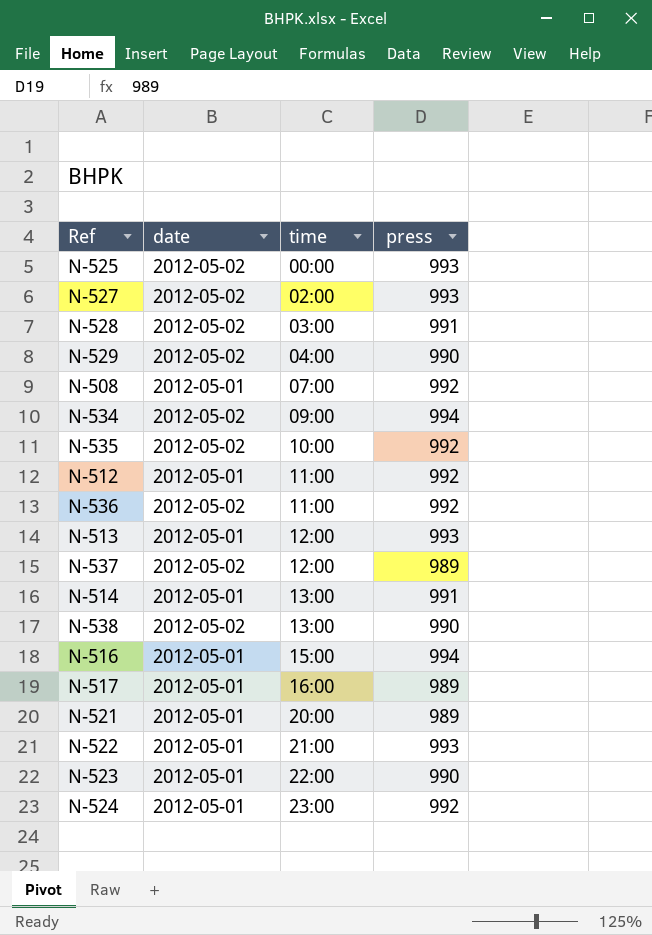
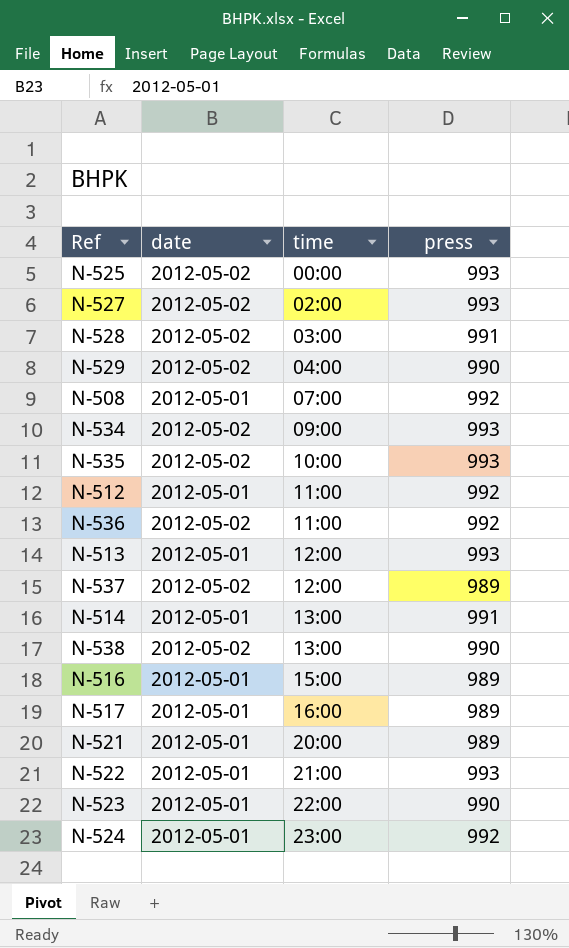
N-534 | press: 994 -> 993
N-535 | press: 992 -> 993
N-516 | press: 994 -> 989

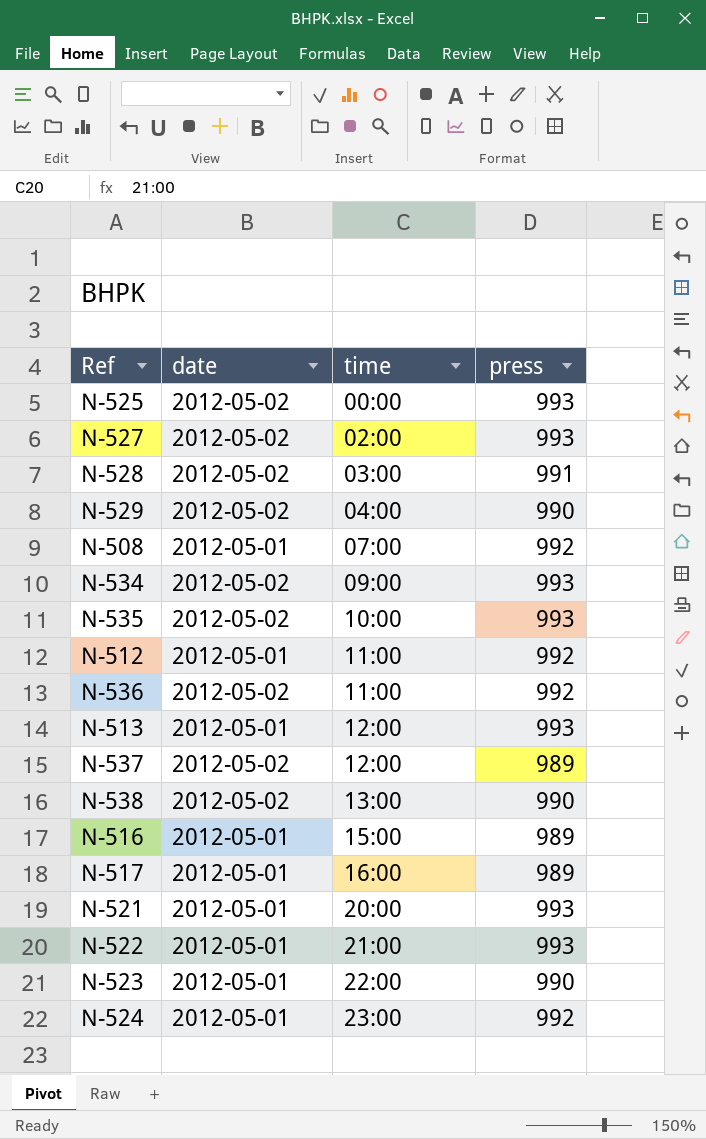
row N-514: 2012-05-01 | 13:00 | 991 -> none
N-521 | press: 989 -> 993

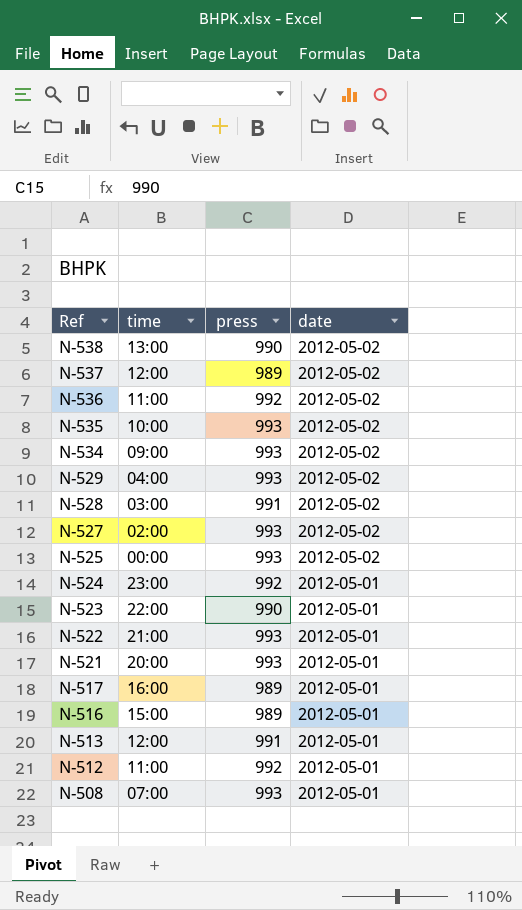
row order: time ascending -> Ref descending
column date | position: 2 -> 4
N-529 | press: 990 -> 993
N-513 | press: 993 -> 991
N-508 | press: 992 -> 993

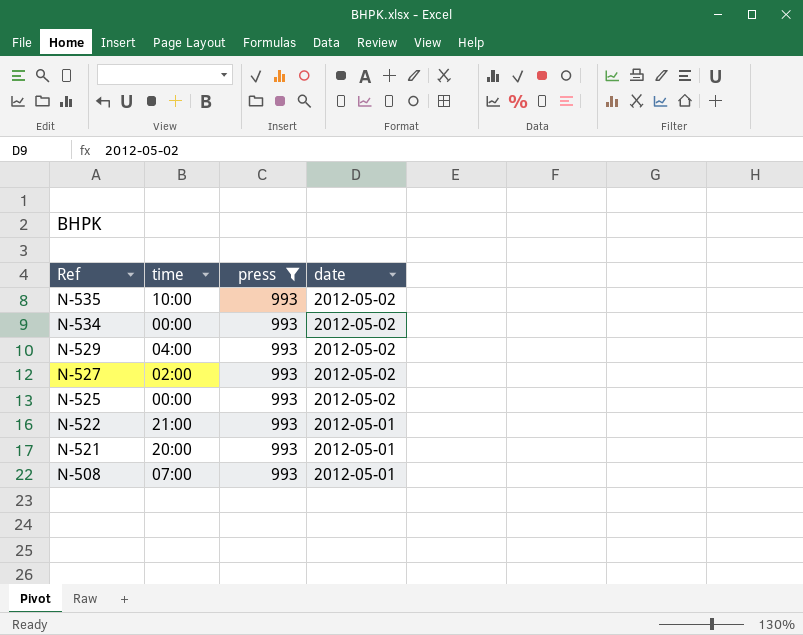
filter: none -> press = 993
N-534 | time: 09:00 -> 00:00

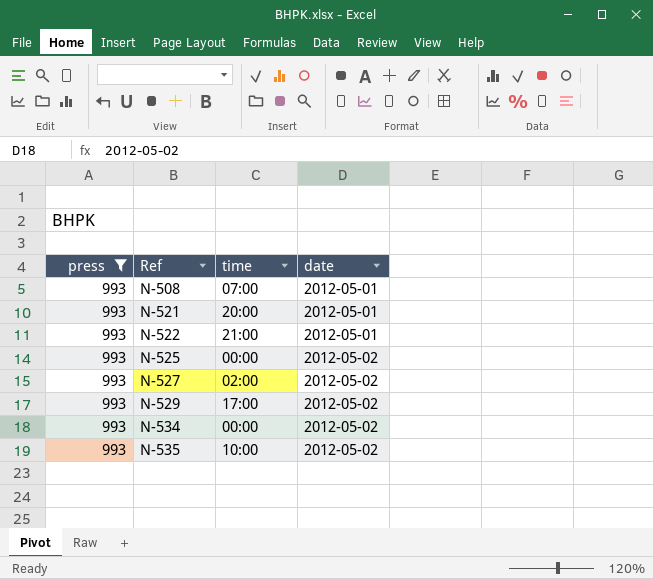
row order: Ref descending -> Ref ascending
column press | position: 3 -> 1
N-529 | time: 04:00 -> 17:00

